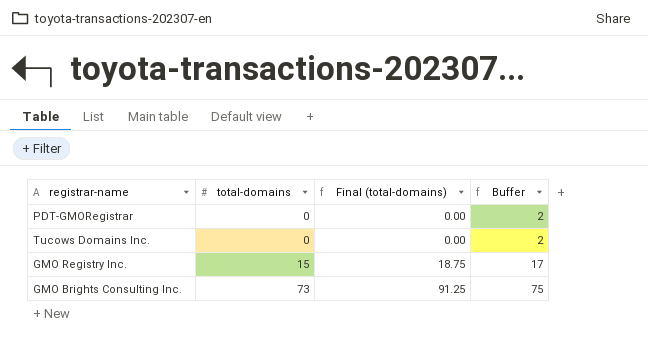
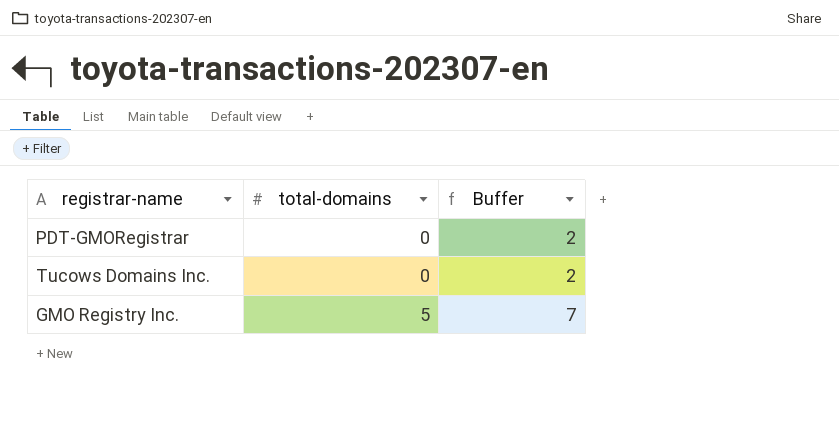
column Final (total-domains) | formula: [total-domains] * 1.25 -> none
row GMO Brights Consulting Inc.: 73 | 91.25 | 75 -> none
GMO Registry Inc. | total-domains: 15 -> 5
GMO Registry Inc. | Buffer: 17 -> 7

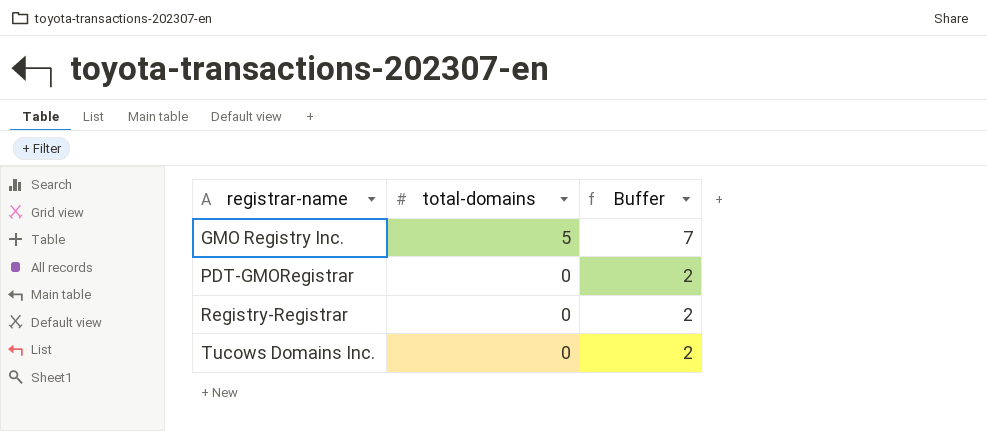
row order: total-domains ascending -> registrar-name ascending
row Registry-Registrar: none -> 0 | 2

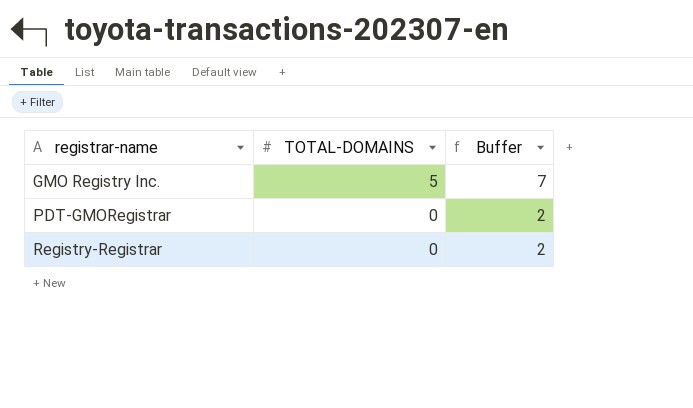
column name: total-domains -> TOTAL-DOMAINS
row Tucows Domains Inc.: 0 | 2 -> none

